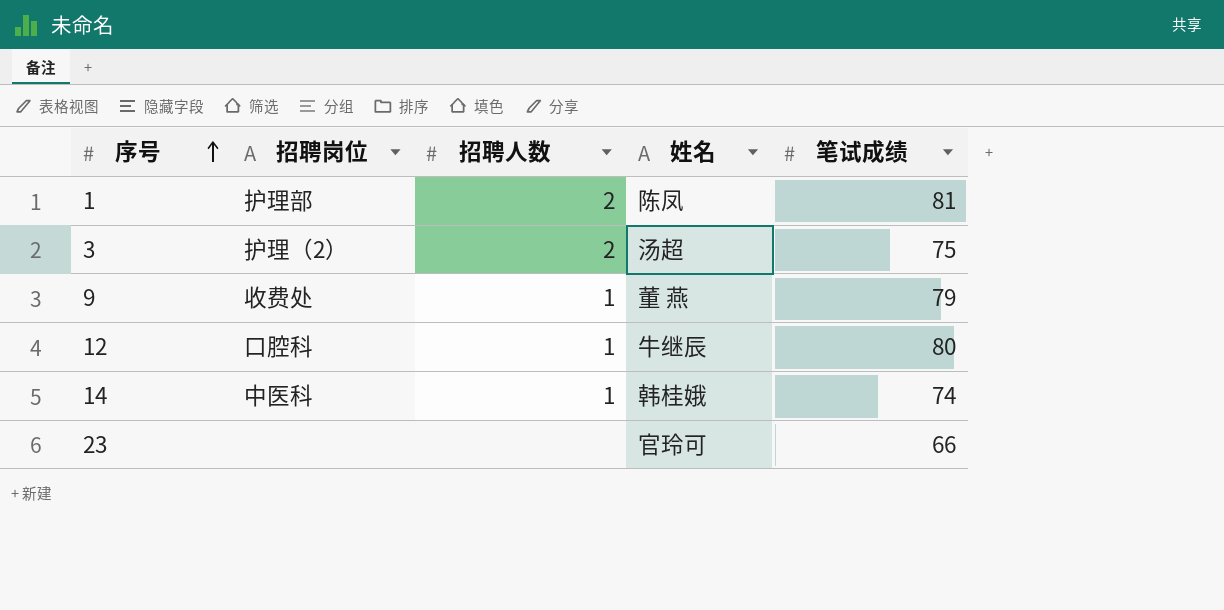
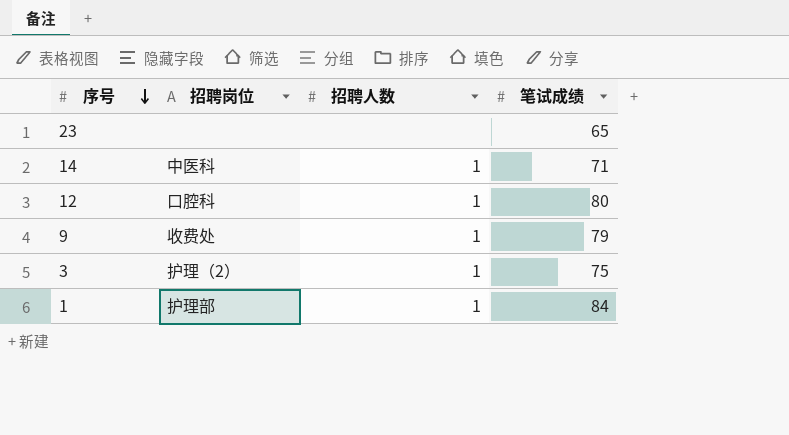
row order: 序号 ascending -> 序号 descending
column 姓名 | position: 4 -> none
23 | 笔试成绩: 66 -> 65
14 | 笔试成绩: 74 -> 71
3 | 招聘人数: 2 -> 1
1 | 招聘人数: 2 -> 1
1 | 笔试成绩: 81 -> 84

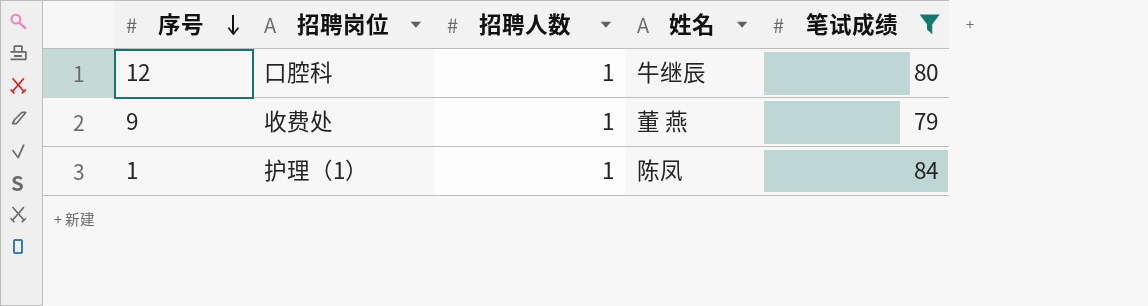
filter: none -> 笔试成绩 >= 79
column 姓名 | position: none -> 4
1 | 招聘岗位: 护理部 -> 护理（1）

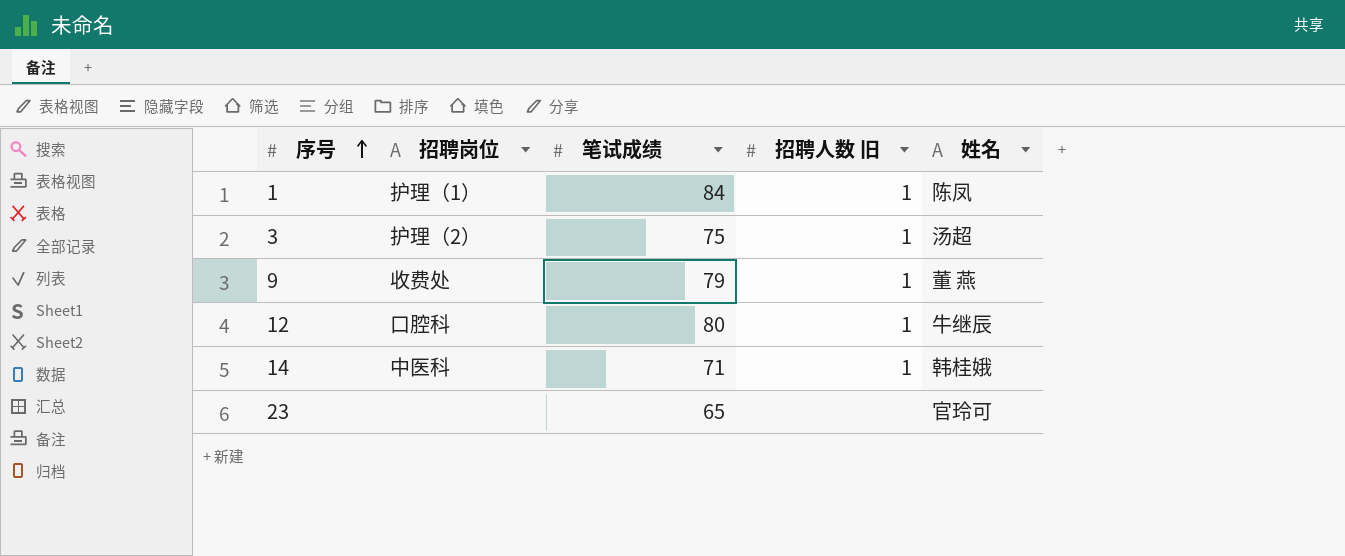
filter: 笔试成绩 >= 79 -> none
row order: 序号 descending -> 序号 ascending
column 笔试成绩 | position: 5 -> 3
column name: 招聘人数 -> 招聘人数 旧

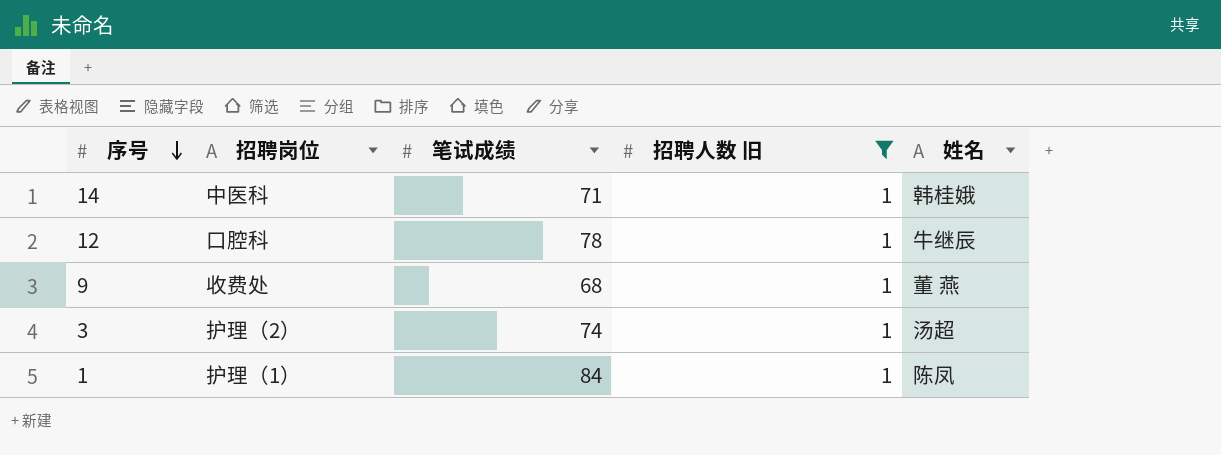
filter: none -> 招聘人数 旧 = 1
row order: 序号 ascending -> 序号 descending
12 | 笔试成绩: 80 -> 78
9 | 笔试成绩: 79 -> 68
3 | 笔试成绩: 75 -> 74

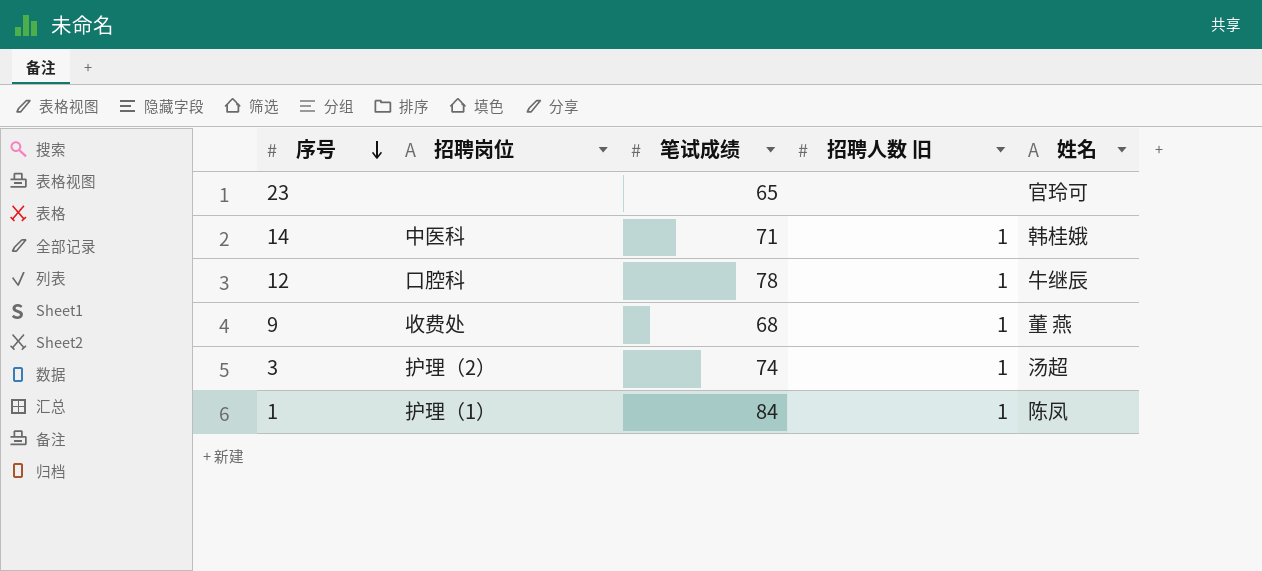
filter: 招聘人数 旧 = 1 -> none

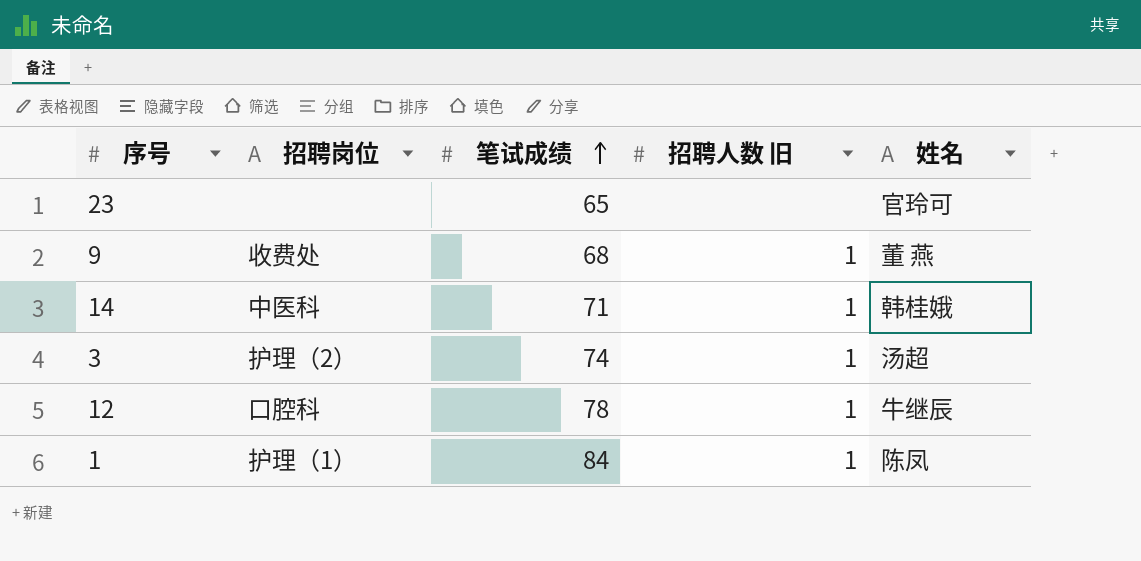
row order: 序号 descending -> 笔试成绩 ascending

